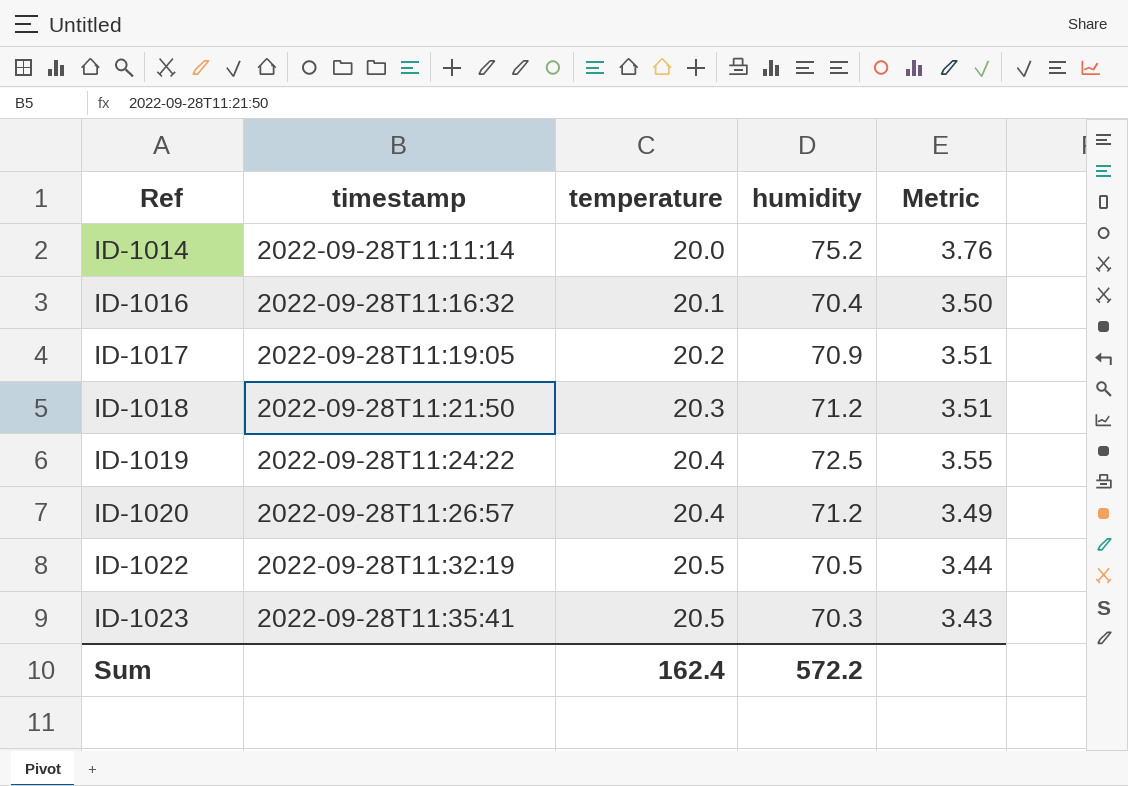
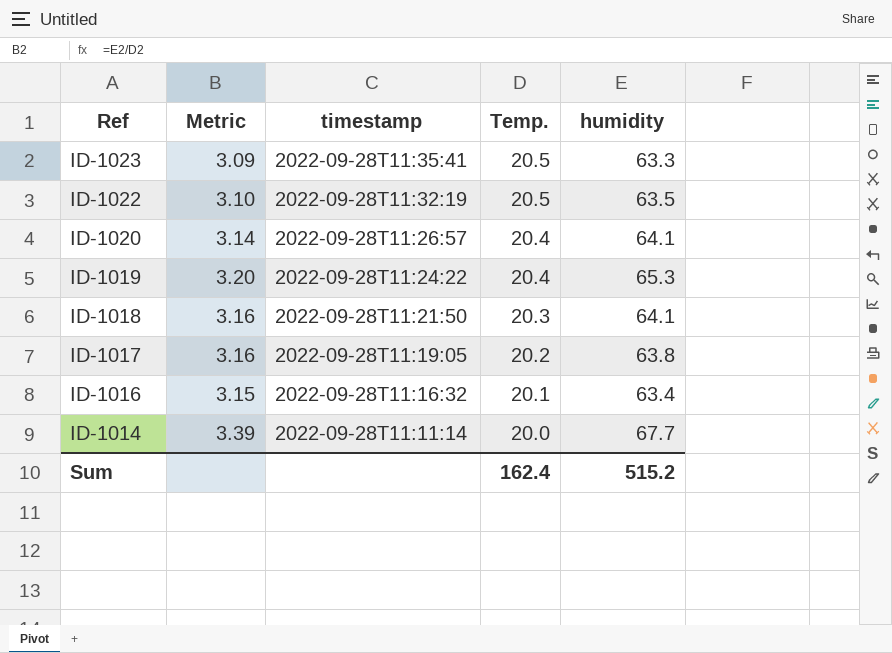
row order: Ref ascending -> Ref descending
column Metric | position: 5 -> 2
column name: temperature -> Temp.
ID-1023 | Metric: 3.43 -> 3.09
ID-1023 | humidity: 70.3 -> 63.3
ID-1022 | Metric: 3.44 -> 3.10
ID-1022 | humidity: 70.5 -> 63.5
ID-1020 | Metric: 3.49 -> 3.14
ID-1020 | humidity: 71.2 -> 64.1
ID-1019 | Metric: 3.55 -> 3.20
ID-1019 | humidity: 72.5 -> 65.3
ID-1018 | Metric: 3.51 -> 3.16
ID-1018 | humidity: 71.2 -> 64.1
ID-1017 | Metric: 3.51 -> 3.16
ID-1017 | humidity: 70.9 -> 63.8
ID-1016 | Metric: 3.50 -> 3.15
ID-1016 | humidity: 70.4 -> 63.4
ID-1014 | Metric: 3.76 -> 3.39
ID-1014 | humidity: 75.2 -> 67.7
Sum | humidity: 572.2 -> 515.2

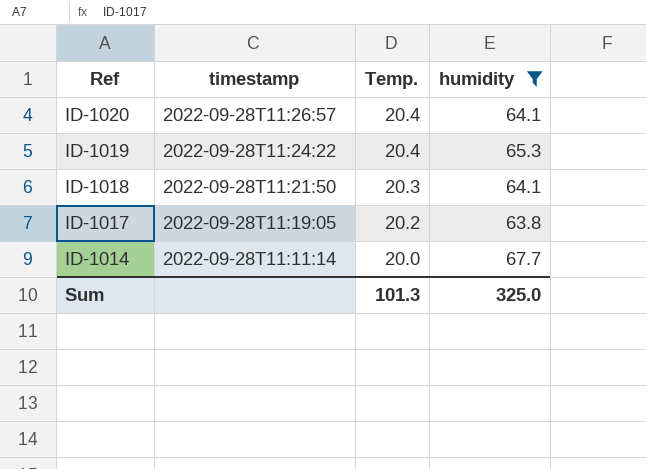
filter: none -> humidity >= 63.8
column Metric | formula: [humidity] / [Temp.] -> none
Sum | Temp.: 162.4 -> 101.3
Sum | humidity: 515.2 -> 325.0

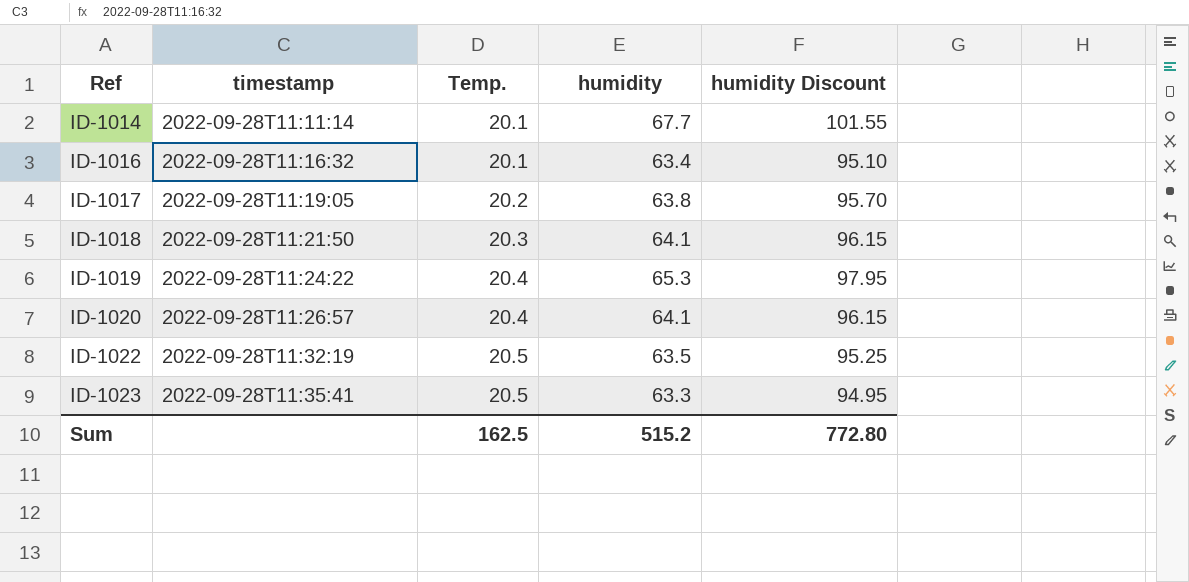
filter: humidity >= 63.8 -> none
row order: Ref descending -> Ref ascending
column humidity Discount | formula: none -> [humidity] * 1.5
ID-1014 | Temp.: 20.0 -> 20.1
Sum | Temp.: 101.3 -> 162.5
Sum | humidity: 325.0 -> 515.2

